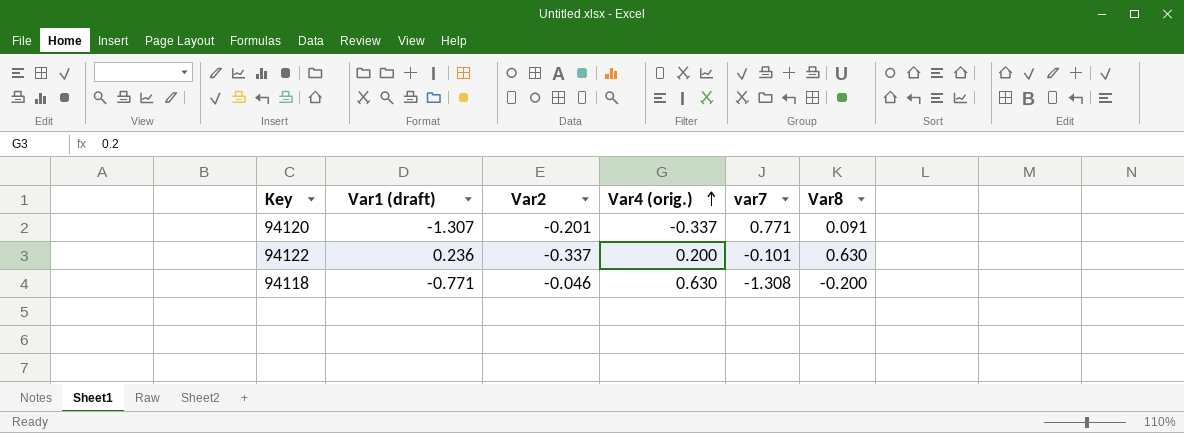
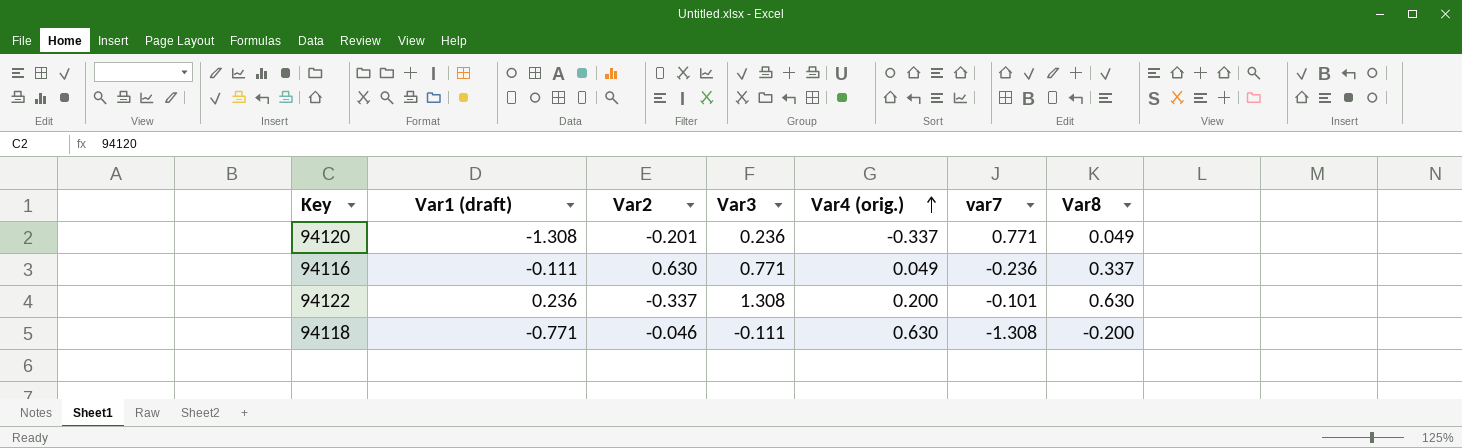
column Var3 | position: none -> 4
94120 | Var1 (draft): -1.307 -> -1.308
94120 | Var8: 0.091 -> 0.049
row 94116: none -> -0.111 | 0.630 | 0.771 | 0.049 | -0.236 | 0.337

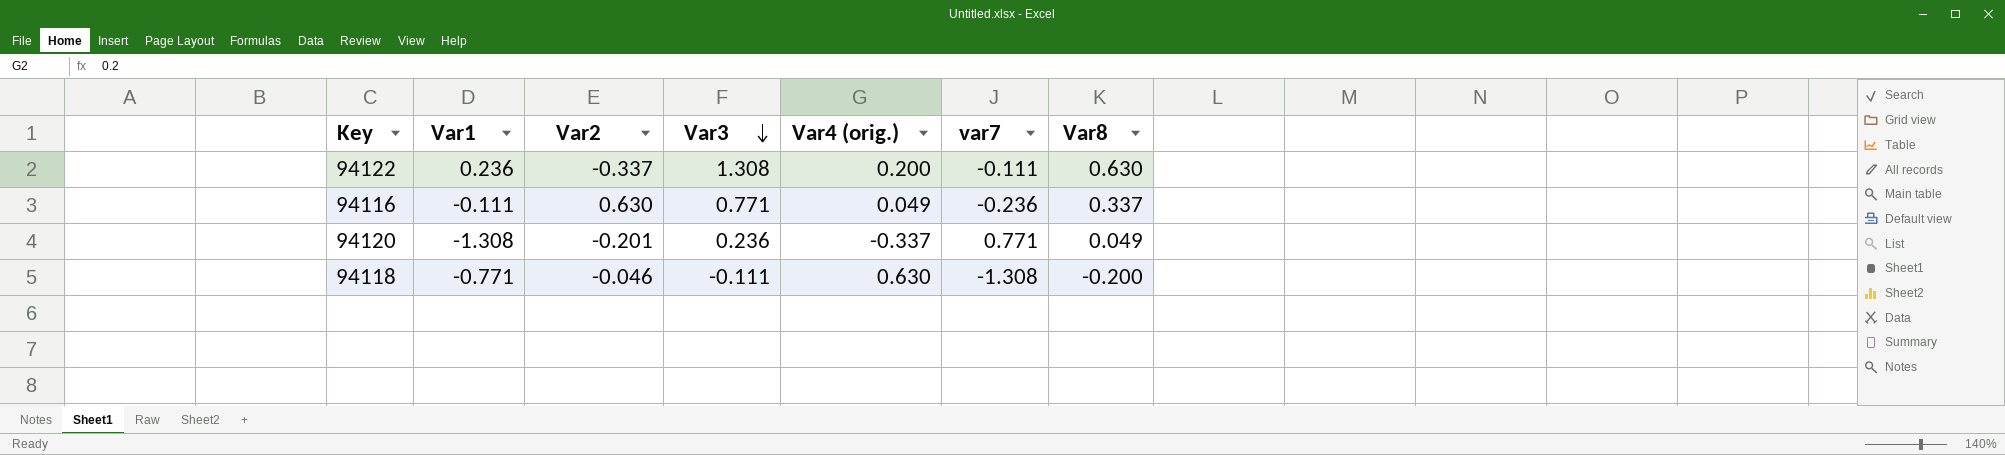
row order: Var4 (orig.) ascending -> Var3 descending
column name: Var1 (draft) -> Var1
94122 | var7: -0.101 -> -0.111

